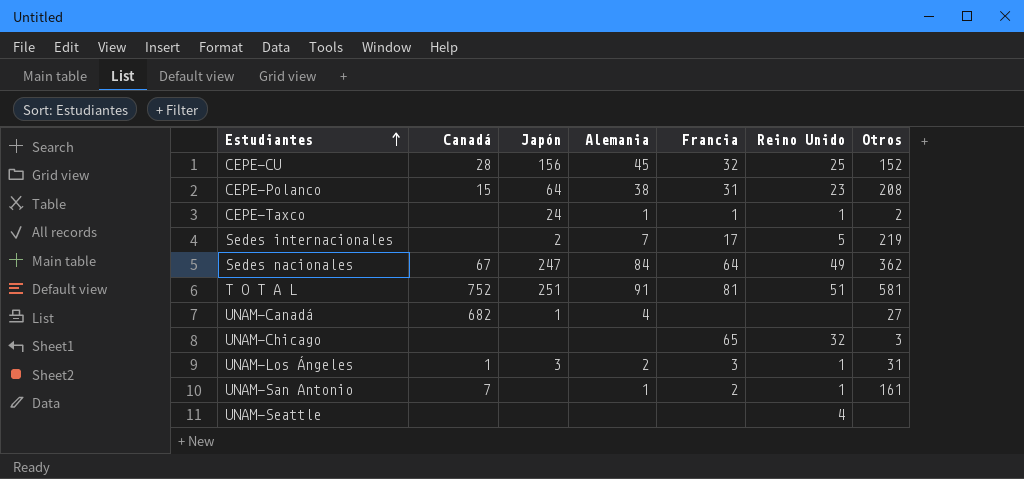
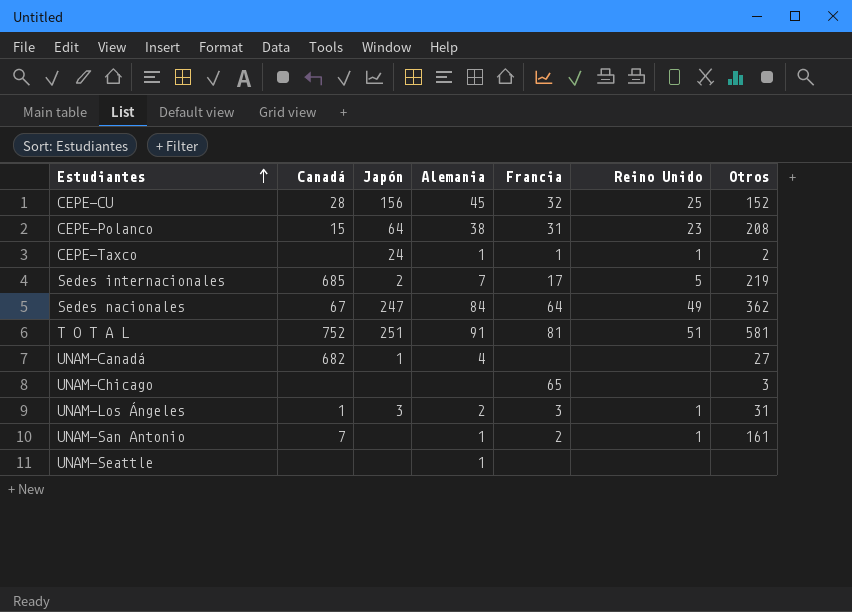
Sedes internacionales | Canadá: none -> 685
UNAM-Chicago | Reino Unido: 32 -> none
UNAM-Seattle | Alemania: none -> 1
UNAM-Seattle | Reino Unido: 4 -> none

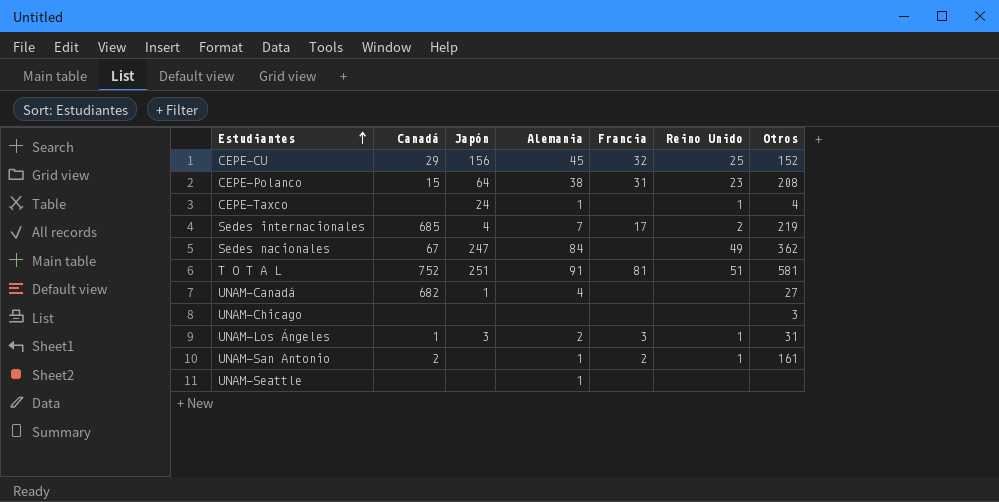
CEPE-CU | Canadá: 28 -> 29
CEPE-Taxco | Francia: 1 -> none
CEPE-Taxco | Otros: 2 -> 4
Sedes internacionales | Japón: 2 -> 4
Sedes internacionales | Reino Unido: 5 -> 2
Sedes nacionales | Francia: 64 -> none
UNAM-Chicago | Francia: 65 -> none
UNAM-San Antonio | Canadá: 7 -> 2

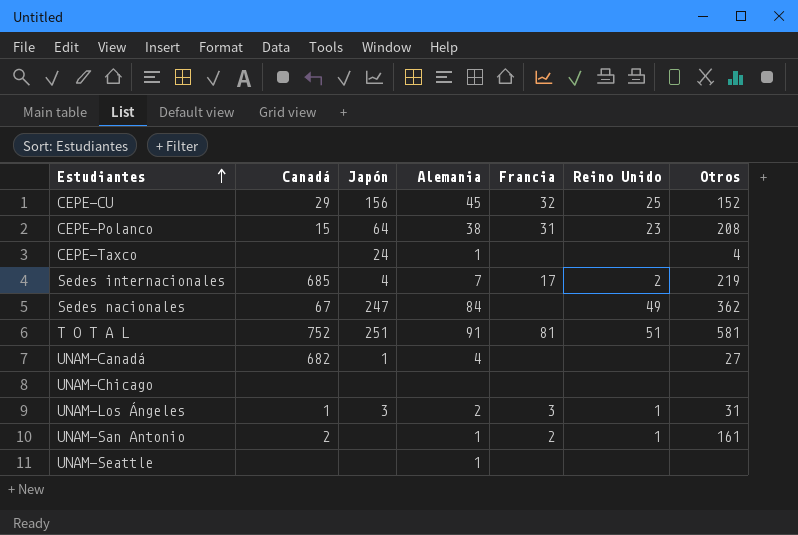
CEPE-Taxco | Reino Unido: 1 -> none
UNAM-Chicago | Otros: 3 -> none

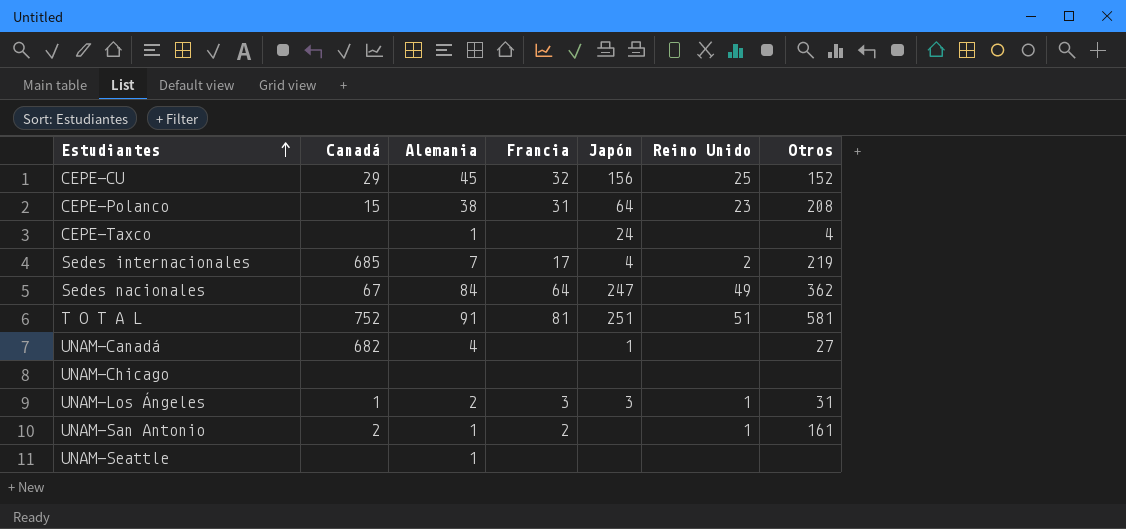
column Japón | position: 3 -> 5
Sedes nacionales | Francia: none -> 64

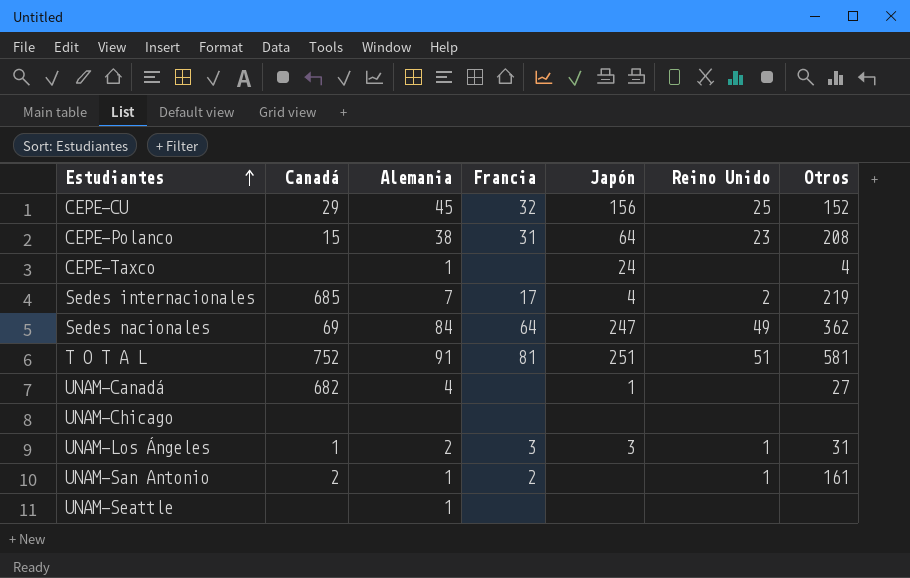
Sedes nacionales | Canadá: 67 -> 69

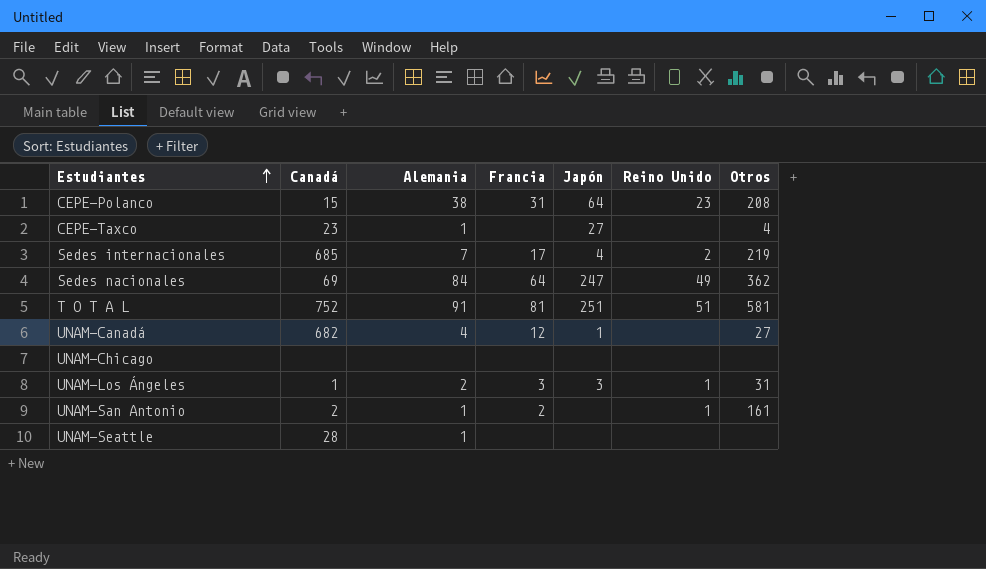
row CEPE-CU: 29 | 45 | 32 | 156 | 25 | 152 -> none
CEPE-Taxco | Canadá: none -> 23
CEPE-Taxco | Japón: 24 -> 27
UNAM-Canadá | Francia: none -> 12
UNAM-Seattle | Canadá: none -> 28

